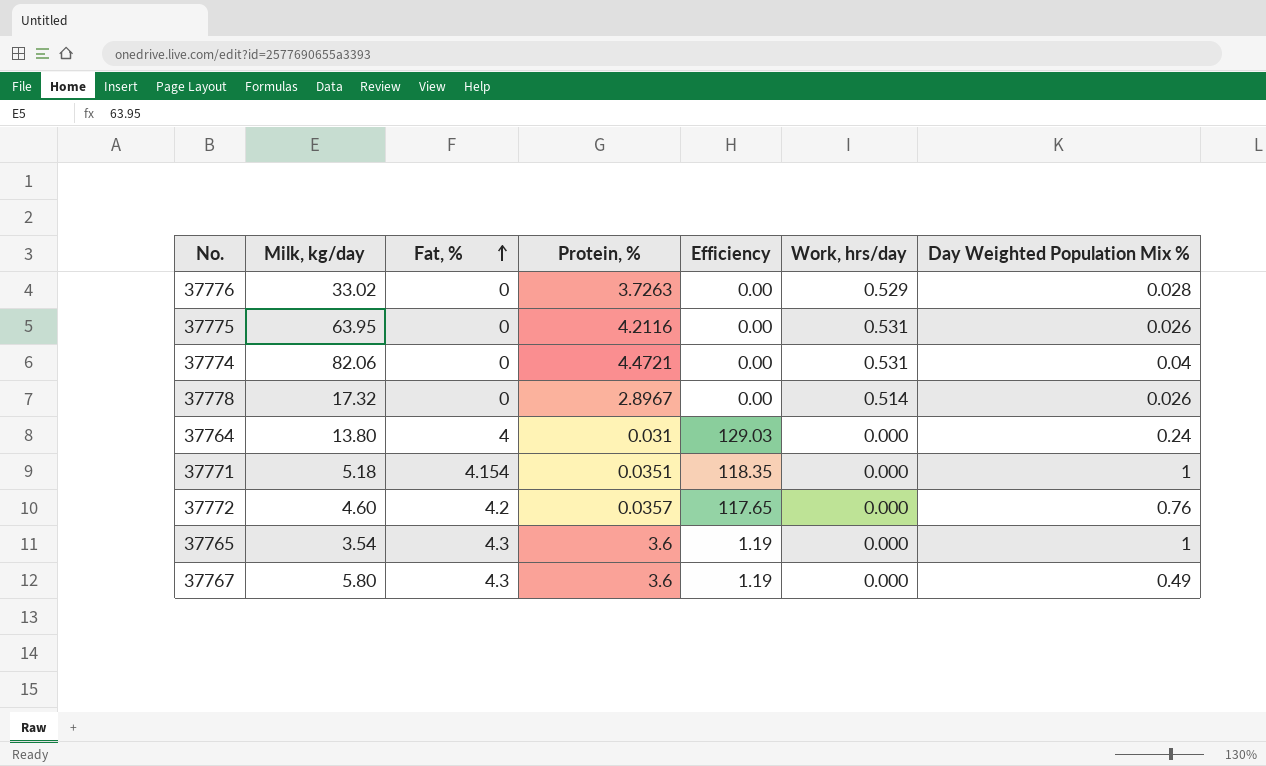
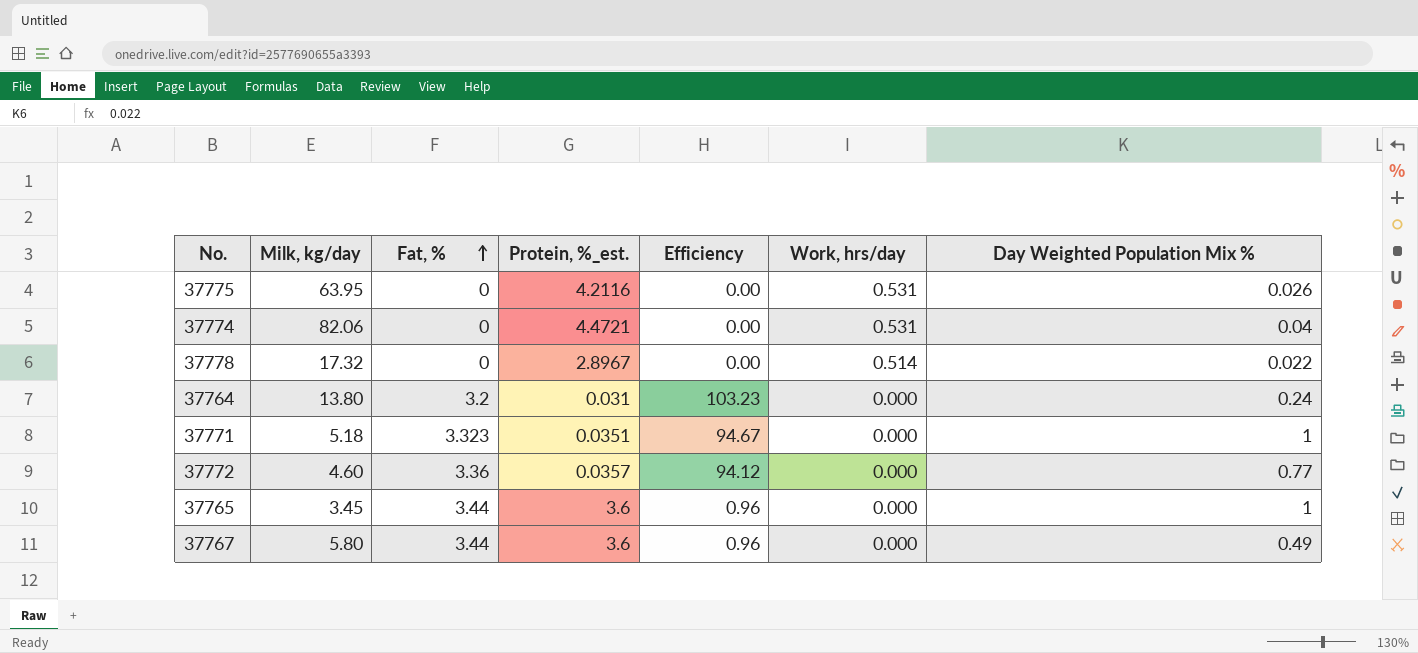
column name: Protein, % -> Protein, %_est.
row 37776: 33.02 | 0 | 3.7263 | 0.00 | 0.529 | 0.028 -> none
37778 | Day Weighted Population Mix %: 0.026 -> 0.022
37764 | Fat, %: 4 -> 3.2
37764 | Efficiency: 129.03 -> 103.23
37771 | Fat, %: 4.154 -> 3.323
37771 | Efficiency: 118.35 -> 94.67
37772 | Fat, %: 4.2 -> 3.36
37772 | Efficiency: 117.65 -> 94.12
37772 | Day Weighted Population Mix %: 0.76 -> 0.77
37765 | Milk, kg/day: 3.54 -> 3.45
37765 | Fat, %: 4.3 -> 3.44
37765 | Efficiency: 1.19 -> 0.96
37767 | Fat, %: 4.3 -> 3.44
37767 | Efficiency: 1.19 -> 0.96

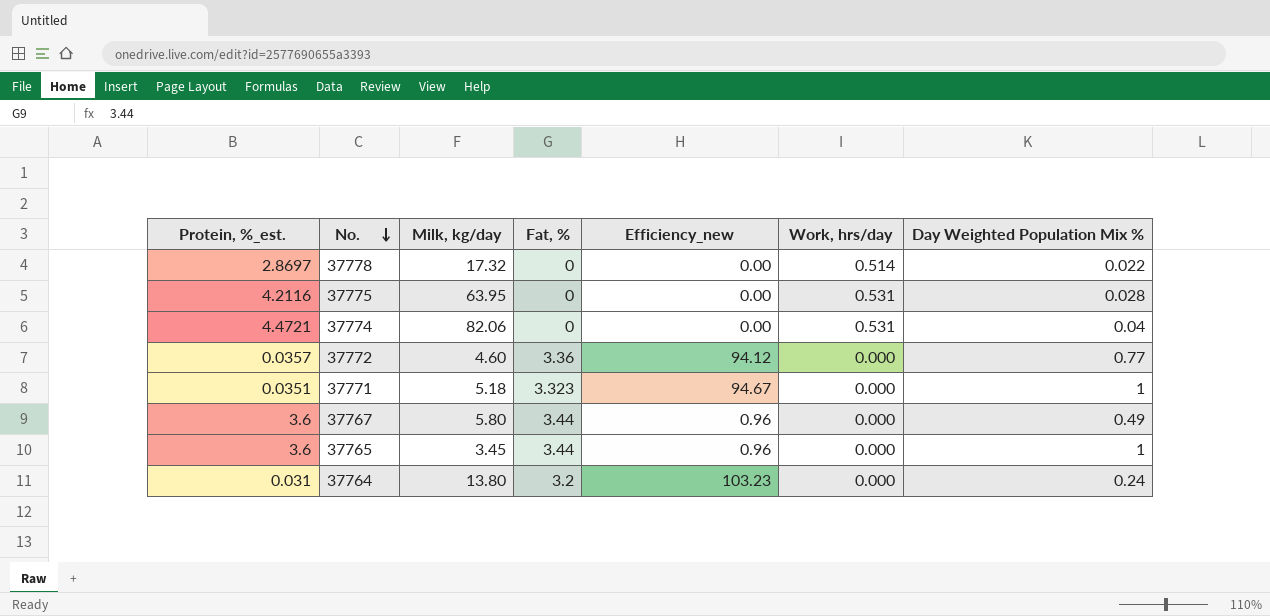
row order: Fat, % ascending -> No. descending
column Protein, %_est. | position: 4 -> 1
column name: Efficiency -> Efficiency_new
37778 | Protein, %_est.: 2.8967 -> 2.8697
37775 | Day Weighted Population Mix %: 0.026 -> 0.028

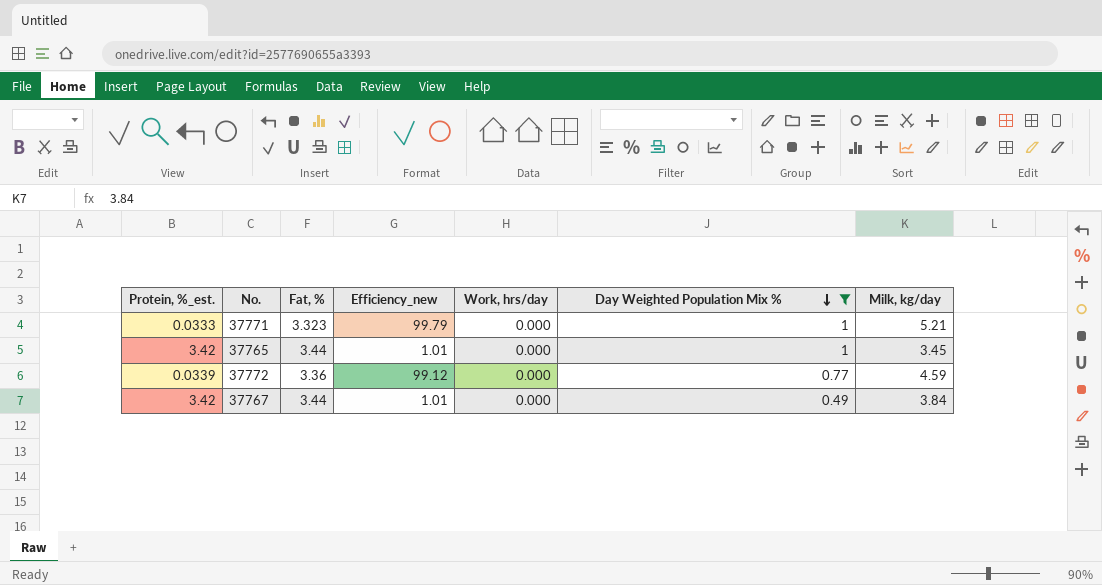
filter: none -> Day Weighted Population Mix % >= 0.49
row order: No. descending -> Day Weighted Population Mix % descending
column Milk, kg/day | position: 3 -> 7
37771 | Protein, %_est.: 0.0351 -> 0.0333
37771 | Efficiency_new: 94.67 -> 99.79
37771 | Milk, kg/day: 5.18 -> 5.21
37765 | Protein, %_est.: 3.6 -> 3.42
37765 | Efficiency_new: 0.96 -> 1.01
37772 | Protein, %_est.: 0.0357 -> 0.0339
37772 | Efficiency_new: 94.12 -> 99.12
37772 | Milk, kg/day: 4.60 -> 4.59
37767 | Protein, %_est.: 3.6 -> 3.42
37767 | Efficiency_new: 0.96 -> 1.01
37767 | Milk, kg/day: 5.80 -> 3.84

